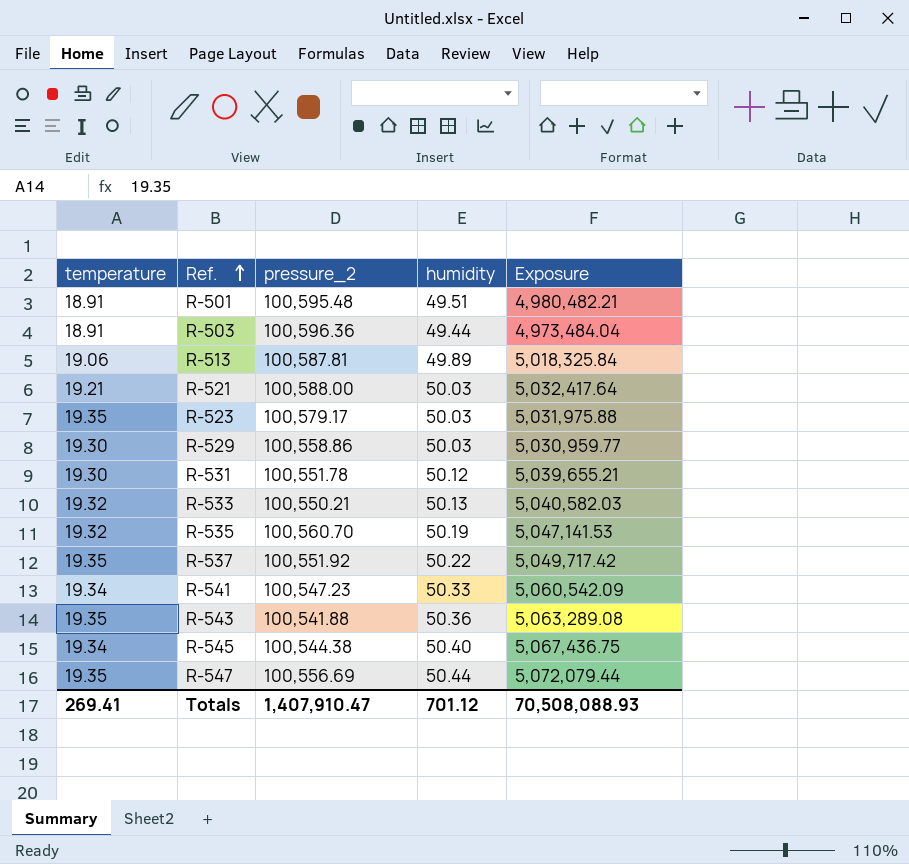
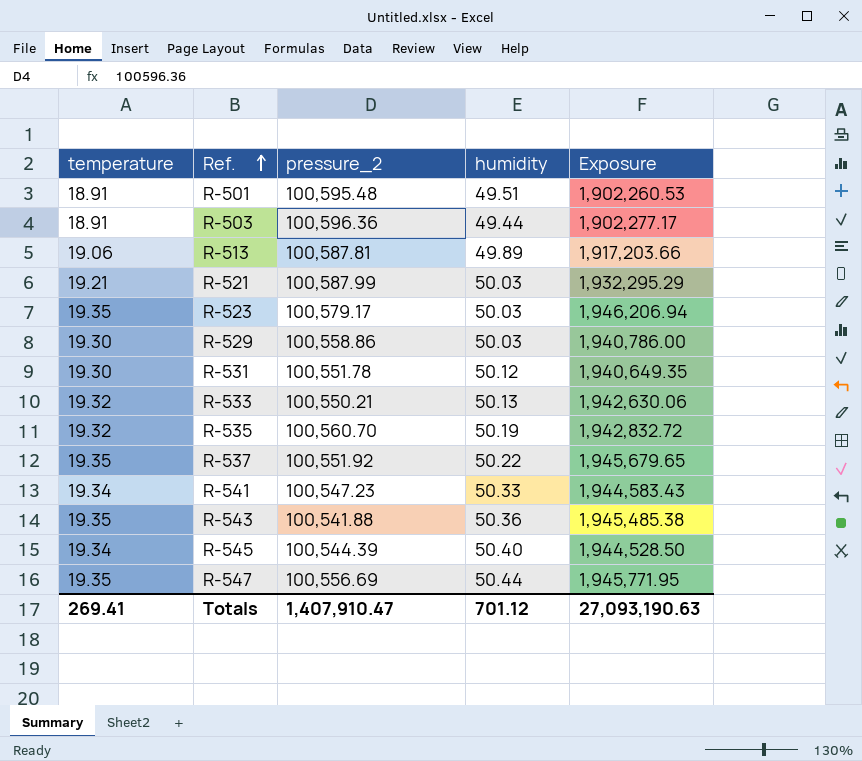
column Exposure | formula: [pressure_2] * [humidity] -> [temperature] * [pressure_2]
R-521 | pressure_2: 100,588.00 -> 100,587.99
R-545 | pressure_2: 100,544.38 -> 100,544.39
Totals | Exposure: 70,508,088.93 -> 27,093,190.63

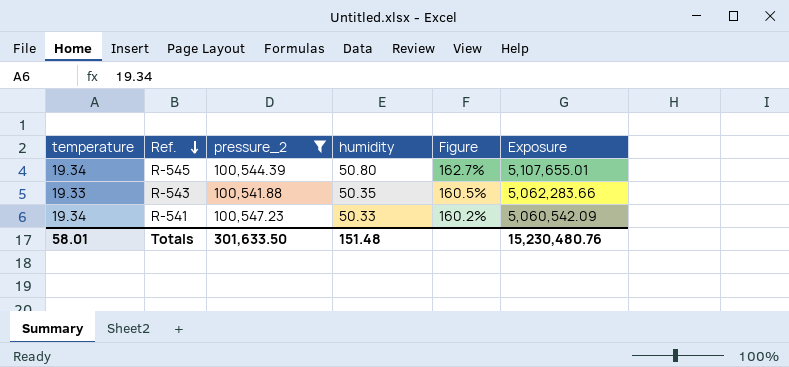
filter: none -> pressure_2 <= 100,547.23
row order: Ref. ascending -> Ref. descending
column Figure | formula: none -> ([humidity] - [temperature]) / [temperature]
column Exposure | formula: [temperature] * [pressure_2] -> [pressure_2] * [humidity]
R-545 | humidity: 50.40 -> 50.80
R-543 | temperature: 19.35 -> 19.33
R-543 | humidity: 50.36 -> 50.35
Totals | temperature: 269.41 -> 58.01
Totals | pressure_2: 1,407,910.47 -> 301,633.50
Totals | humidity: 701.12 -> 151.48
Totals | Exposure: 27,093,190.63 -> 15,230,480.76

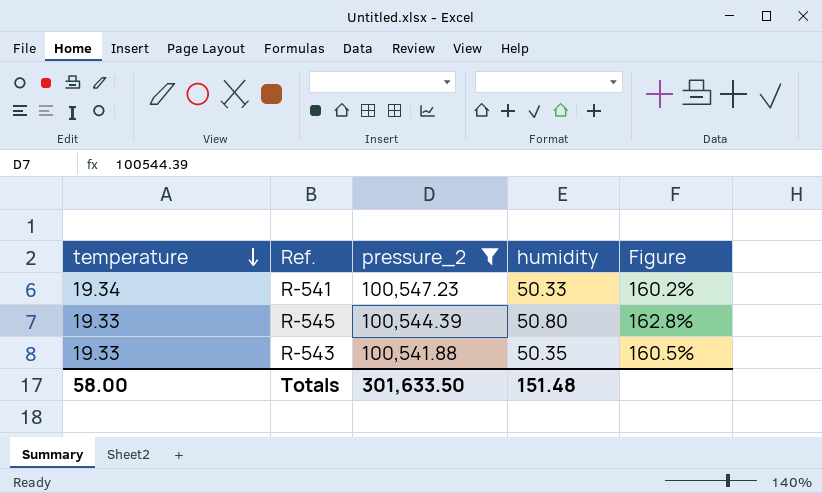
row order: Ref. descending -> temperature descending
column Exposure | formula: [pressure_2] * [humidity] -> none
R-545 | temperature: 19.34 -> 19.33
R-545 | Figure: 162.7% -> 162.8%
Totals | temperature: 58.01 -> 58.00

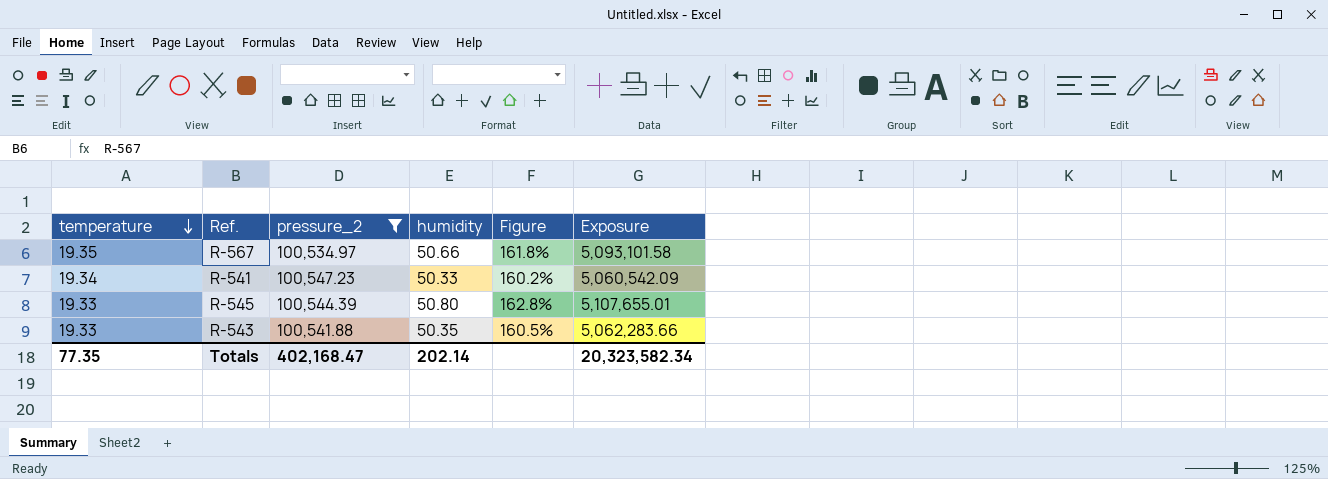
column Exposure | formula: none -> [pressure_2] * [humidity]
row R-567: none -> 19.35 | 100,534.97 | 50.66 | 161.8% | 5,093,101.58
Totals | temperature: 58.00 -> 77.35
Totals | pressure_2: 301,633.50 -> 402,168.47
Totals | humidity: 151.48 -> 202.14

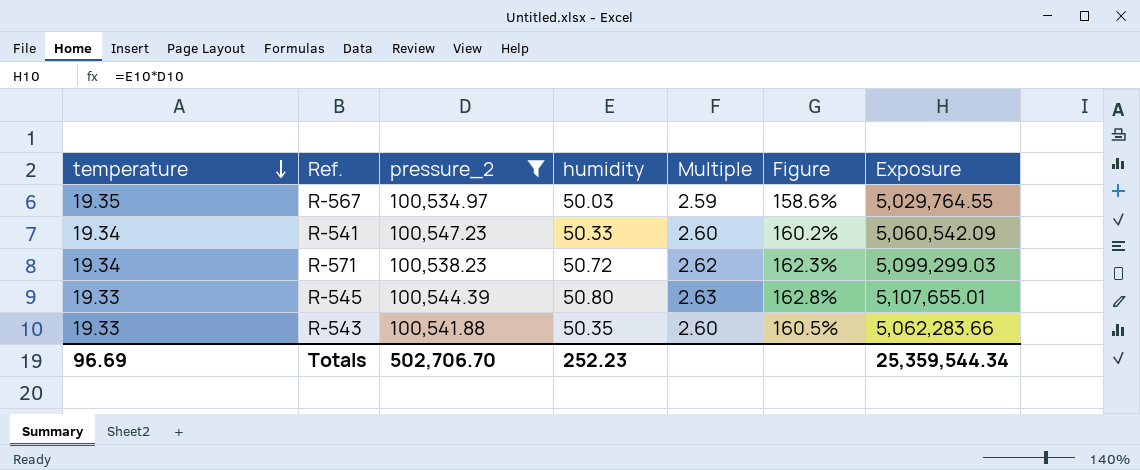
column Multiple | formula: none -> [humidity] / [temperature]
R-567 | humidity: 50.66 -> 50.03
R-567 | Figure: 161.8% -> 158.6%
R-567 | Exposure: 5,093,101.58 -> 5,029,764.55
row R-571: none -> 19.34 | 100,538.23 | 50.72 | 2.62 | 162.3% | 5,099,299.03
Totals | temperature: 77.35 -> 96.69
Totals | pressure_2: 402,168.47 -> 502,706.70
Totals | humidity: 202.14 -> 252.23
Totals | Exposure: 20,323,582.34 -> 25,359,544.34

